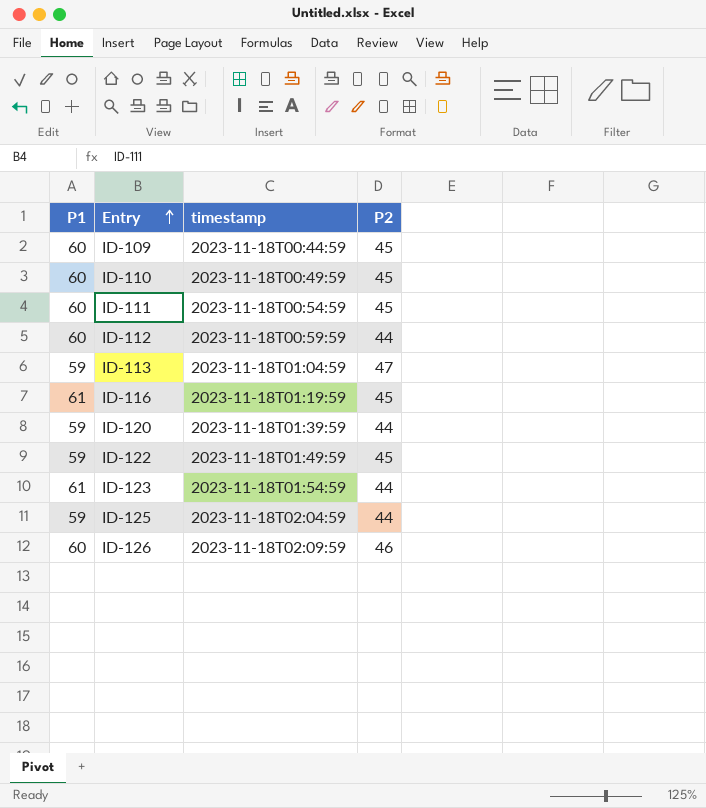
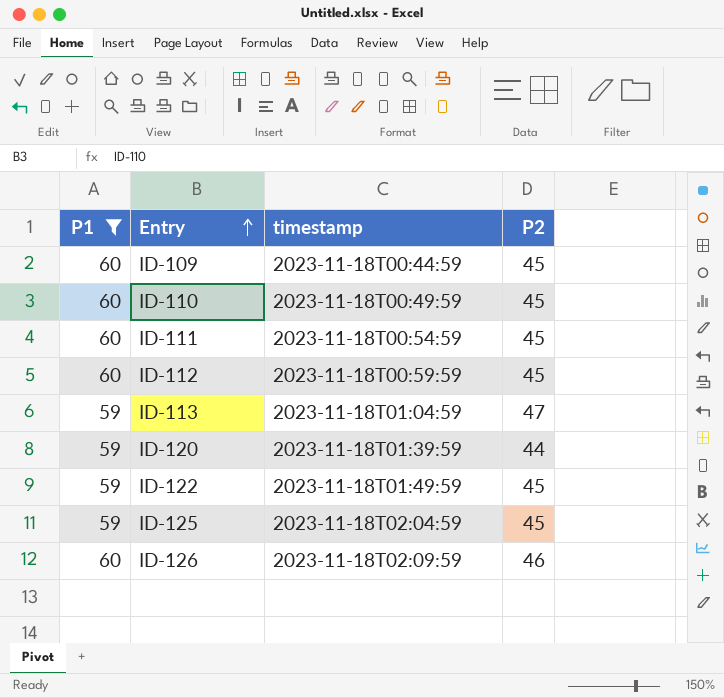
filter: none -> P1 != 61
ID-112 | P2: 44 -> 45
ID-125 | P2: 44 -> 45

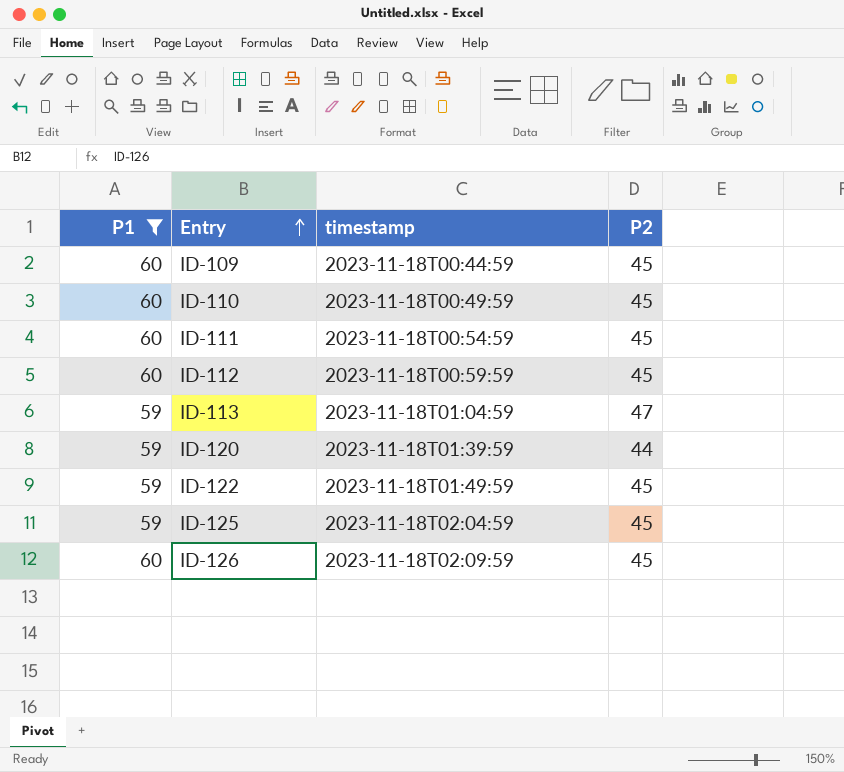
ID-126 | P2: 46 -> 45

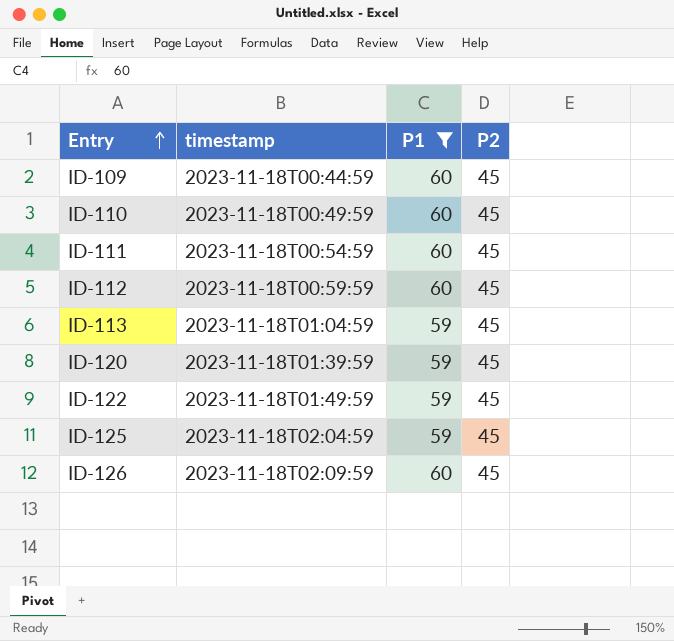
column P1 | position: 1 -> 3
ID-113 | P2: 47 -> 45
ID-120 | P2: 44 -> 45

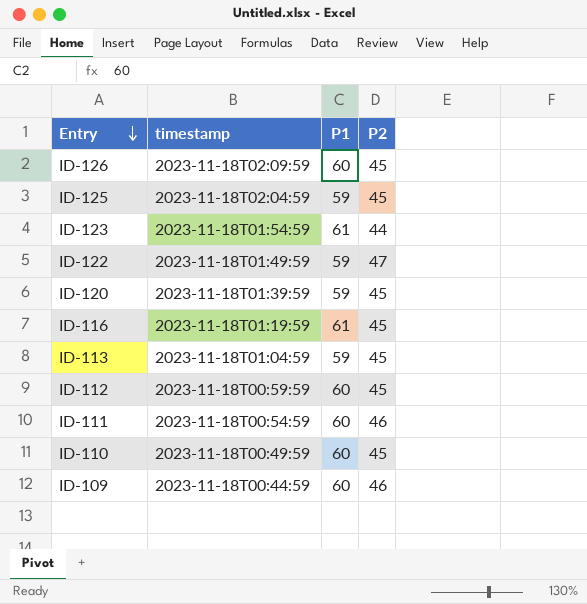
filter: P1 != 61 -> none
row order: Entry ascending -> Entry descending
ID-122 | P2: 45 -> 47
ID-111 | P2: 45 -> 46
ID-109 | P2: 45 -> 46

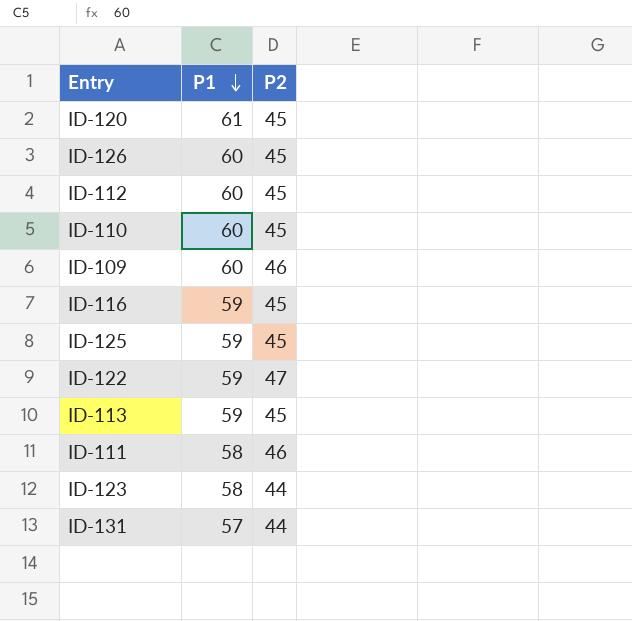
row order: Entry descending -> P1 descending
column timestamp | position: 2 -> none
ID-120 | P1: 59 -> 61
ID-116 | P1: 61 -> 59
ID-111 | P1: 60 -> 58
ID-123 | P1: 61 -> 58
row ID-131: none -> 57 | 44

